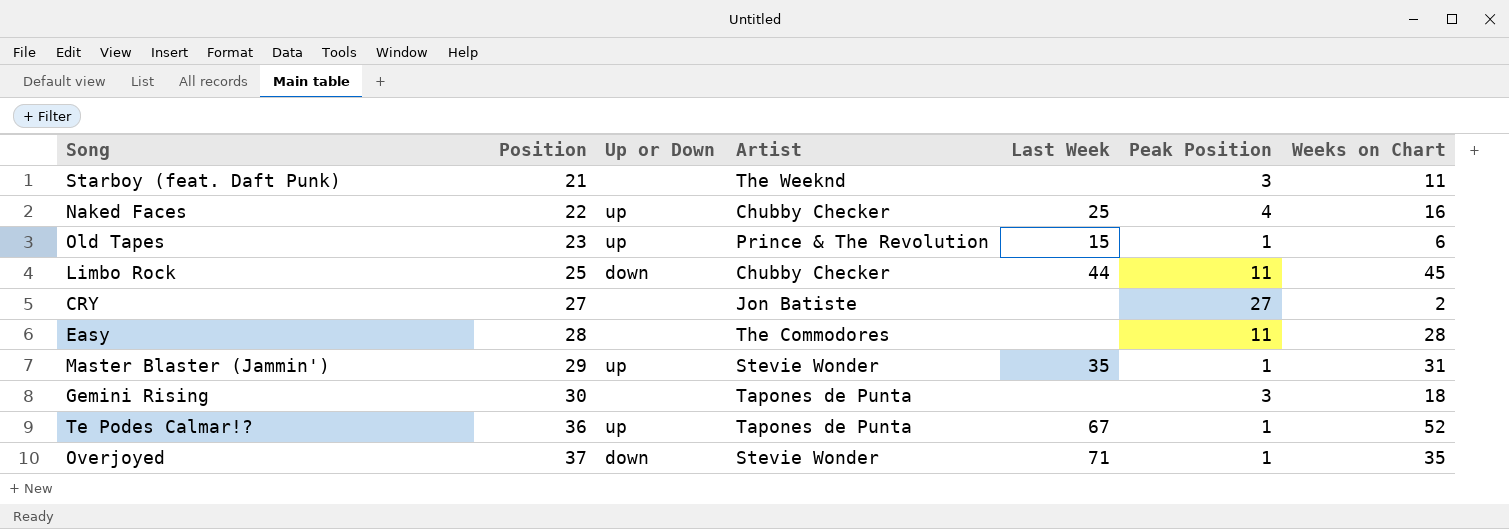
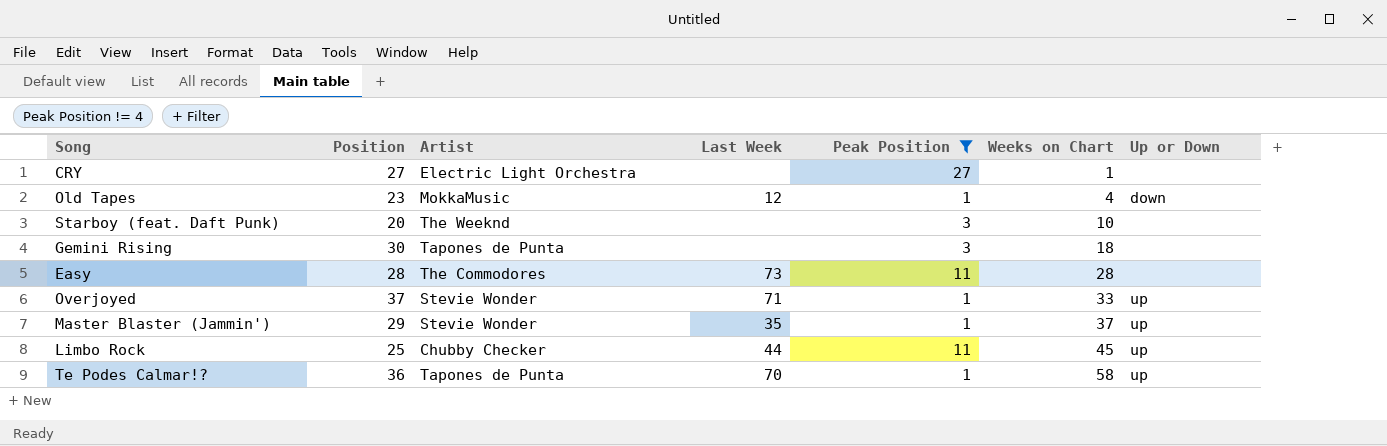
filter: none -> Peak Position != 4
row order: Position ascending -> Weeks on Chart ascending
column Up or Down | position: 3 -> 7
CRY | Artist: Jon Batiste -> Electric Light Orchestra
CRY | Weeks on Chart: 2 -> 1
Old Tapes | Artist: Prince & The Revolution -> MokkaMusic
Old Tapes | Last Week: 15 -> 12
Old Tapes | Weeks on Chart: 6 -> 4
Old Tapes | Up or Down: up -> down
Starboy (feat. Daft Punk) | Position: 21 -> 20
Starboy (feat. Daft Punk) | Weeks on Chart: 11 -> 10
Easy | Last Week: none -> 73
Overjoyed | Weeks on Chart: 35 -> 33
Overjoyed | Up or Down: down -> up
Master Blaster (Jammin') | Weeks on Chart: 31 -> 37
Limbo Rock | Up or Down: down -> up
Te Podes Calmar!? | Last Week: 67 -> 70
Te Podes Calmar!? | Weeks on Chart: 52 -> 58

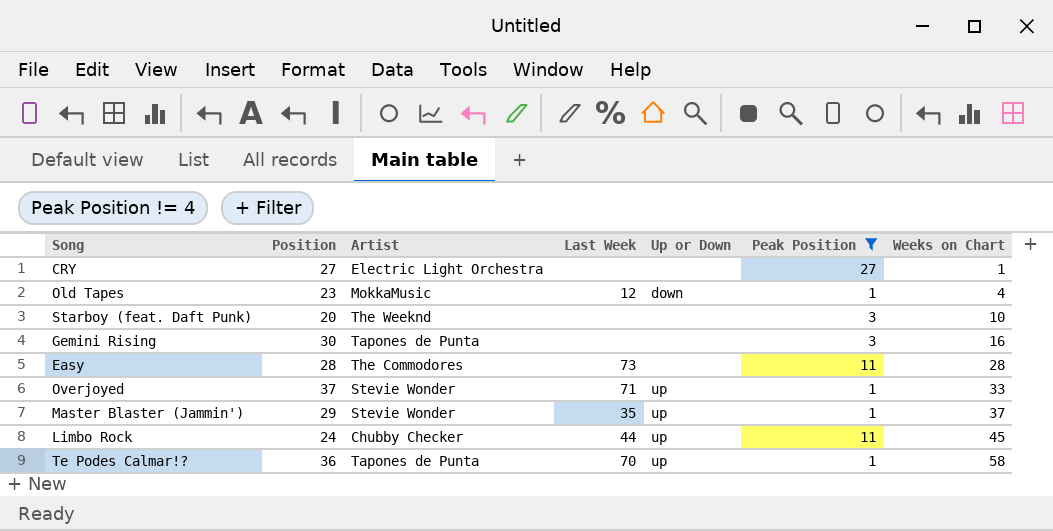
column Up or Down | position: 7 -> 5
Gemini Rising | Weeks on Chart: 18 -> 16
Limbo Rock | Position: 25 -> 24

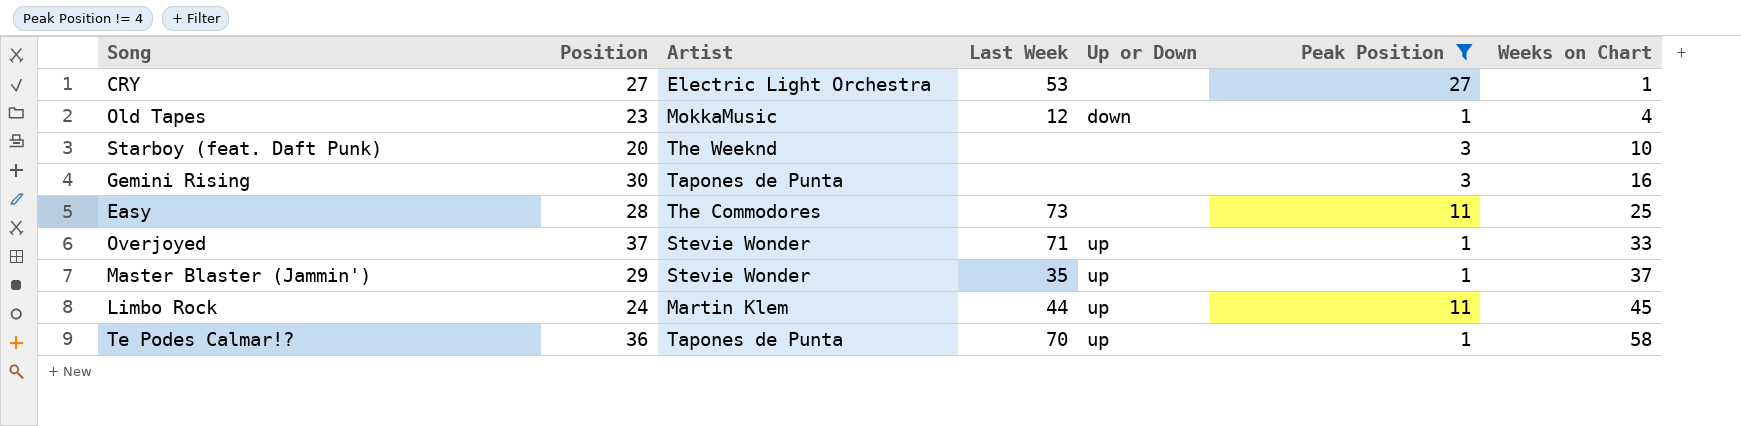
CRY | Last Week: none -> 53
Easy | Weeks on Chart: 28 -> 25
Limbo Rock | Artist: Chubby Checker -> Martin Klem

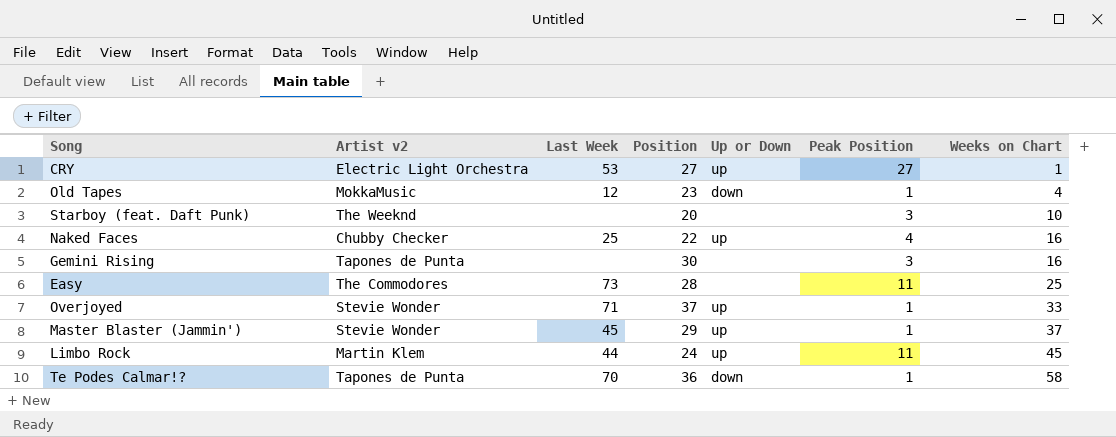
filter: Peak Position != 4 -> none
column name: Artist -> Artist v2
column Position | position: 2 -> 4
CRY | Up or Down: none -> up
Master Blaster (Jammin') | Last Week: 35 -> 45
Te Podes Calmar!? | Up or Down: up -> down

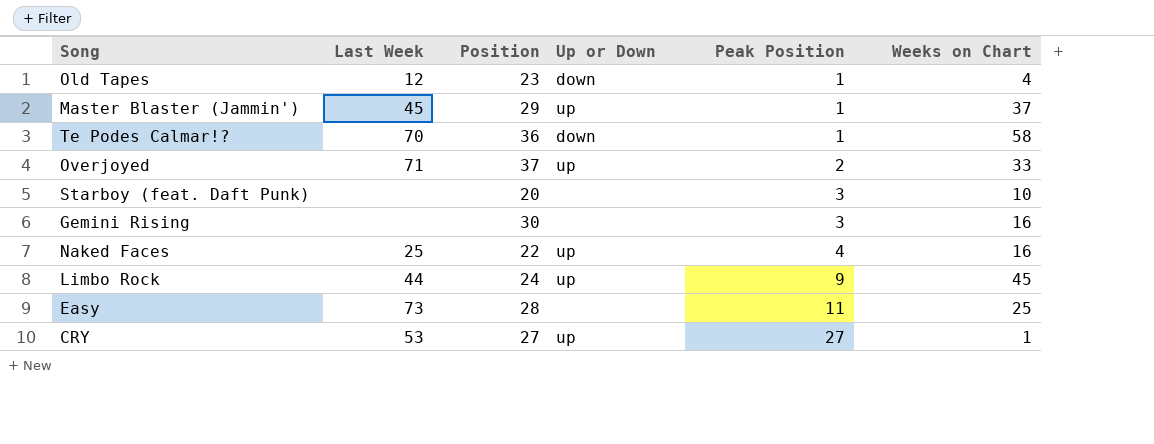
row order: Weeks on Chart ascending -> Peak Position ascending
column Artist v2 | position: 2 -> none
Overjoyed | Peak Position: 1 -> 2
Limbo Rock | Peak Position: 11 -> 9

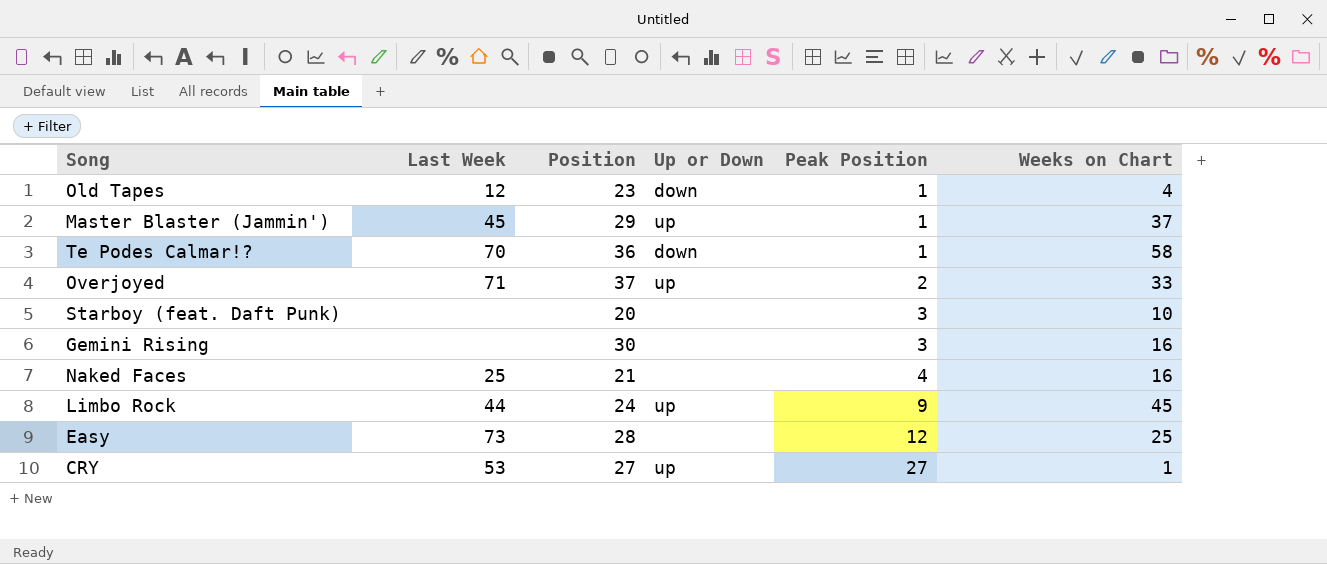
Naked Faces | Position: 22 -> 21
Naked Faces | Up or Down: up -> none
Easy | Peak Position: 11 -> 12

